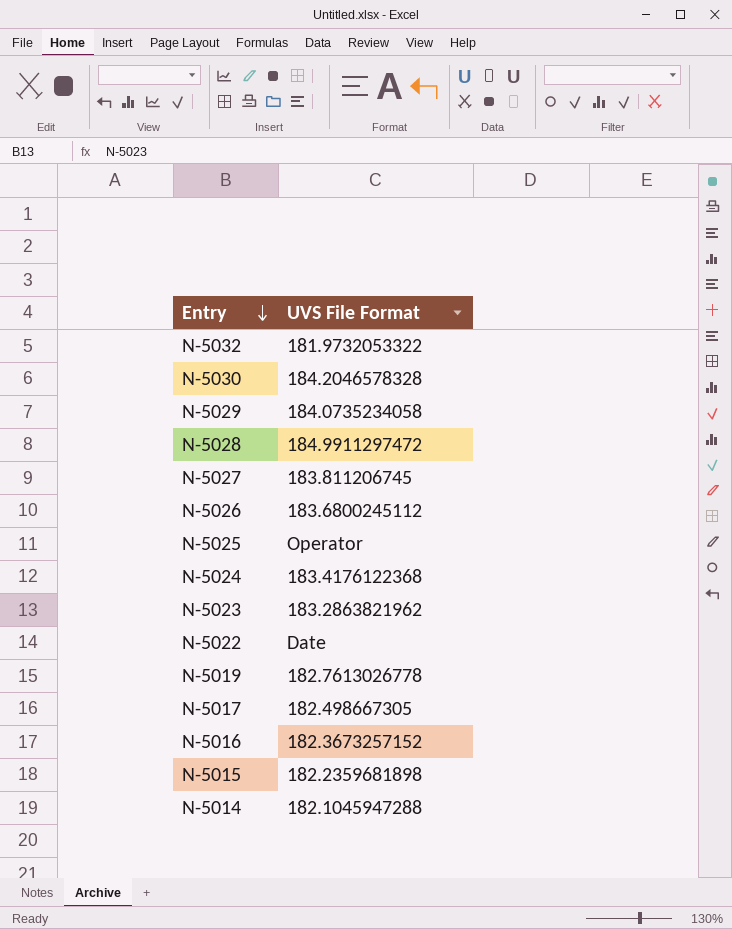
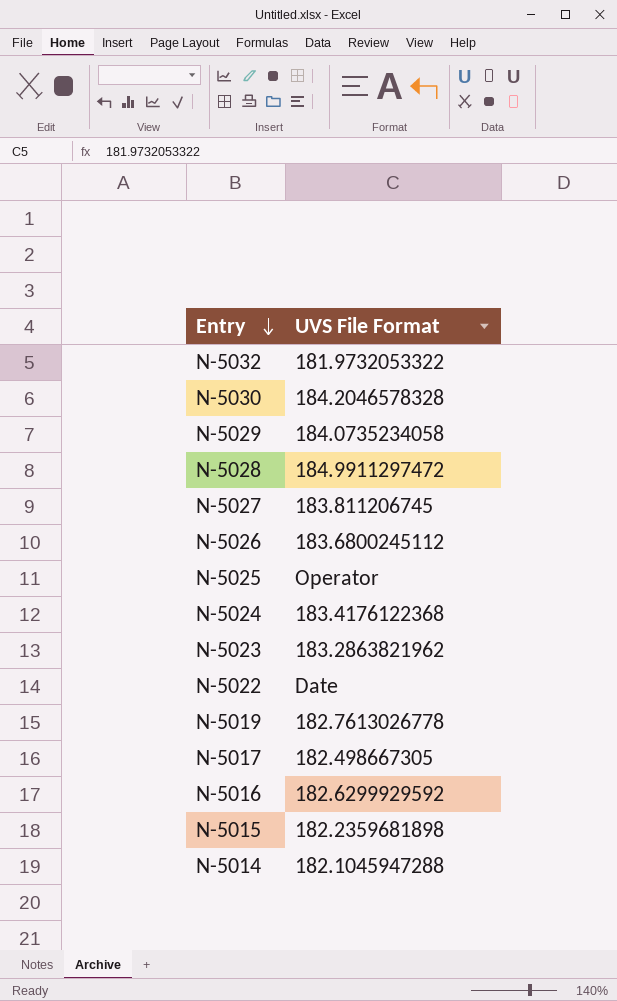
N-5016 | UVS File Format: 182.3673257152 -> 182.6299929592

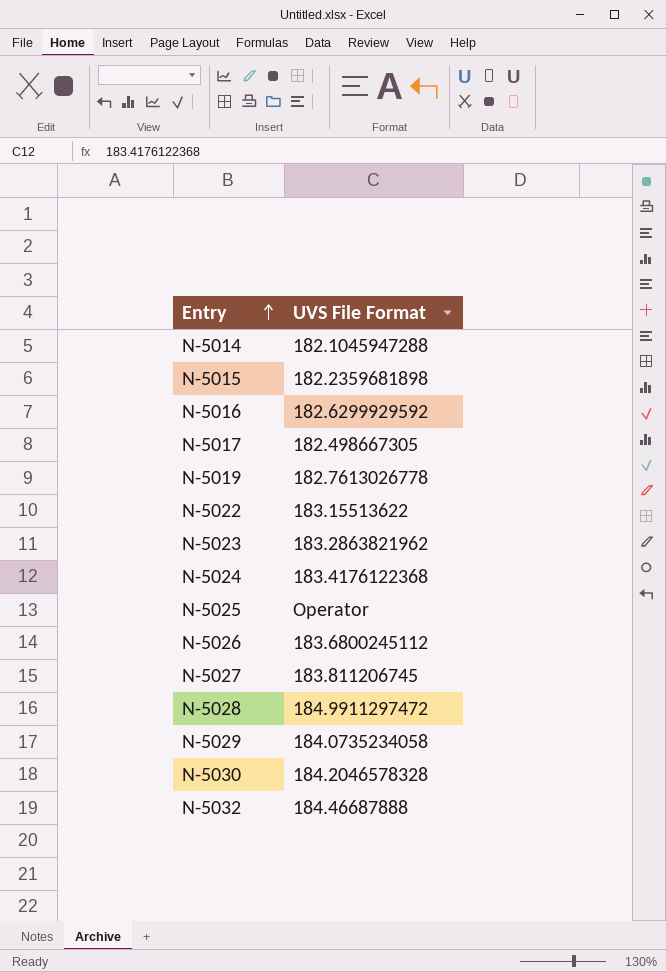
row order: Entry descending -> Entry ascending
N-5022 | UVS File Format: Date -> 183.15513622
N-5032 | UVS File Format: 181.9732053322 -> 184.46687888

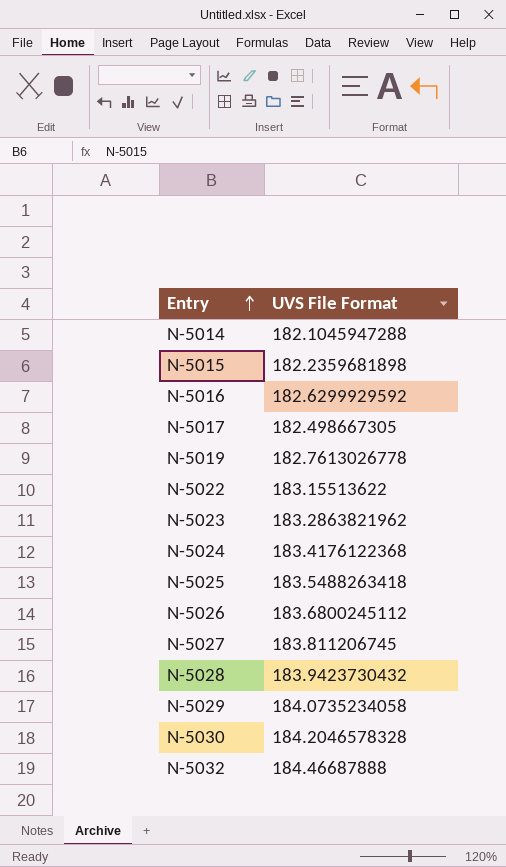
N-5025 | UVS File Format: Operator -> 183.5488263418
N-5028 | UVS File Format: 184.9911297472 -> 183.9423730432

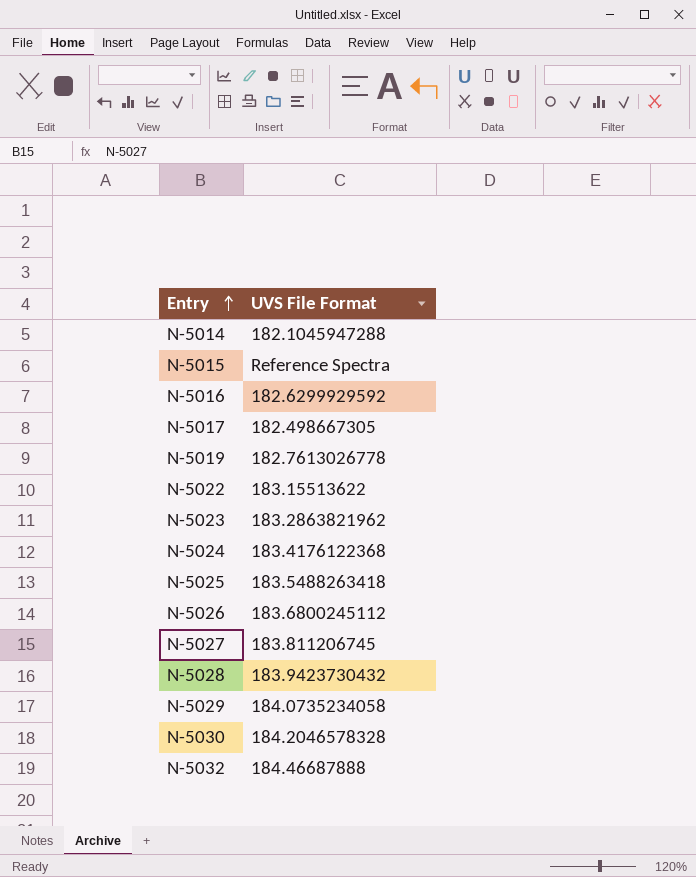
N-5015 | UVS File Format: 182.2359681898 -> Reference Spectra

